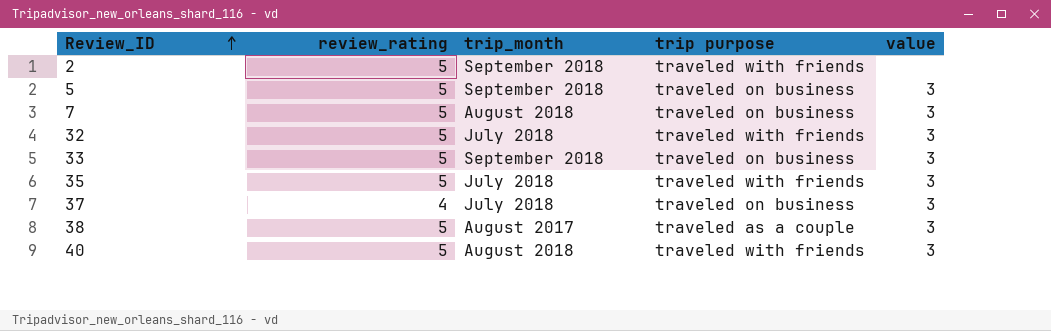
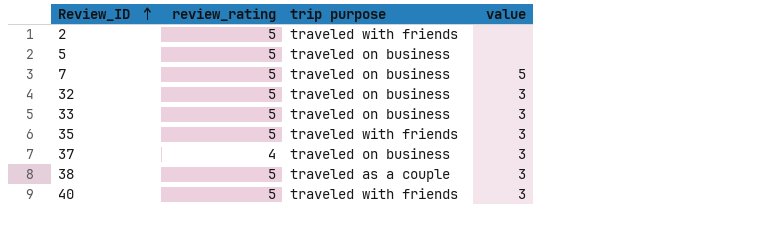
column trip_month | position: 3 -> none
5 | value: 3 -> none
7 | value: 3 -> 5
32 | trip purpose: traveled with friends -> traveled on business

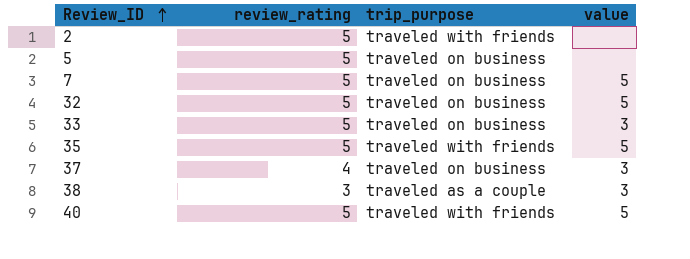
column name: trip purpose -> trip_purpose
32 | value: 3 -> 5
35 | value: 3 -> 5
38 | review_rating: 5 -> 3
40 | value: 3 -> 5

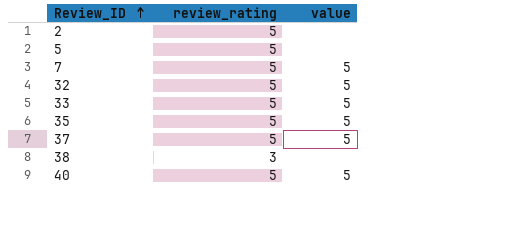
column trip_purpose | position: 3 -> none
33 | value: 3 -> 5
37 | review_rating: 4 -> 5
37 | value: 3 -> 5
38 | value: 3 -> none

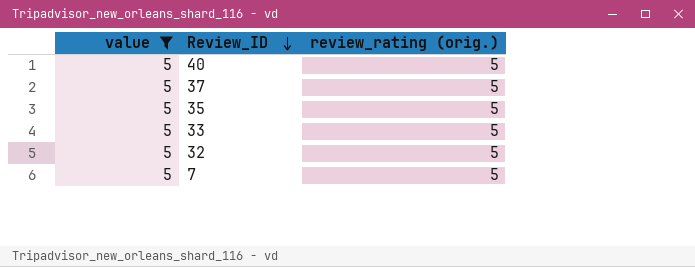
filter: none -> value = 5
row order: Review_ID ascending -> Review_ID descending
column value | position: 3 -> 1
column name: review_rating -> review_rating (orig.)

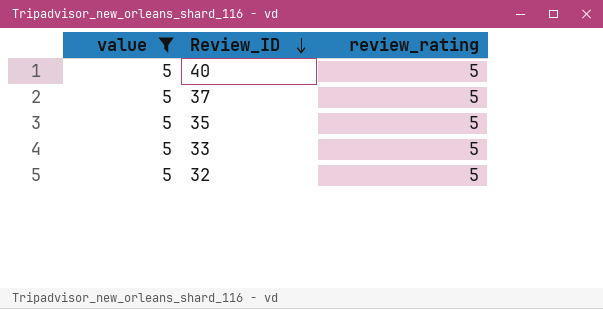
column name: review_rating (orig.) -> review_rating
row 7: 5 | 5 -> none

